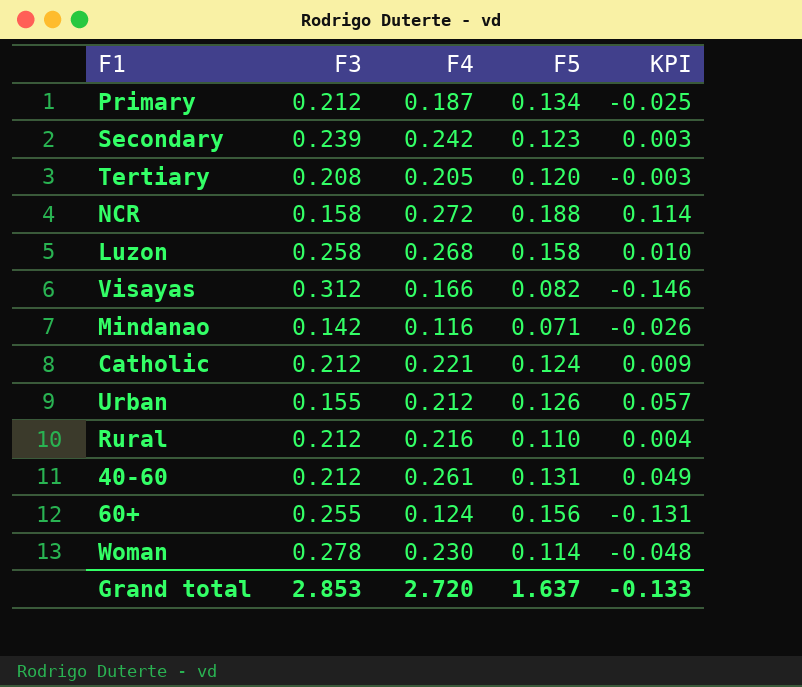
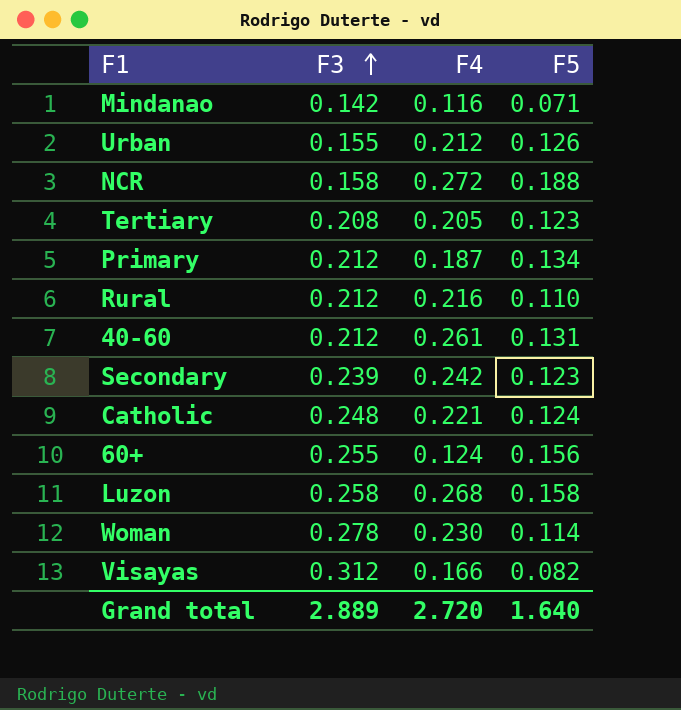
row order: none -> F3 ascending
column KPI | formula: [F4] - [F3] -> none
Tertiary | F5: 0.120 -> 0.123
Catholic | F3: 0.212 -> 0.248
Grand total | F3: 2.853 -> 2.889
Grand total | F5: 1.637 -> 1.640

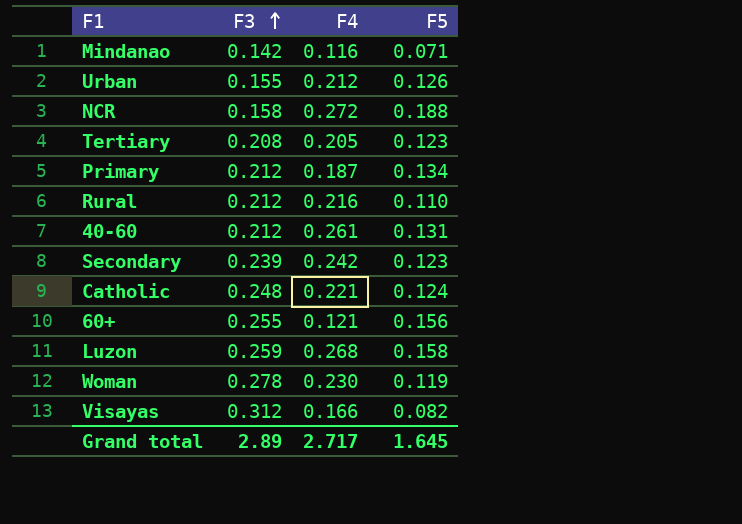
60+ | F4: 0.124 -> 0.121
Luzon | F3: 0.258 -> 0.259
Woman | F5: 0.114 -> 0.119
Grand total | F3: 2.889 -> 2.89
Grand total | F4: 2.720 -> 2.717
Grand total | F5: 1.640 -> 1.645

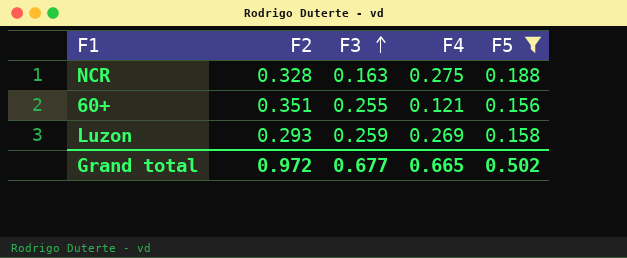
filter: none -> F5 >= 0.156
column F2 | position: none -> 2
NCR | F3: 0.158 -> 0.163
NCR | F4: 0.272 -> 0.275
Luzon | F4: 0.268 -> 0.269
Grand total | F3: 2.89 -> 0.677
Grand total | F4: 2.717 -> 0.665
Grand total | F5: 1.645 -> 0.502

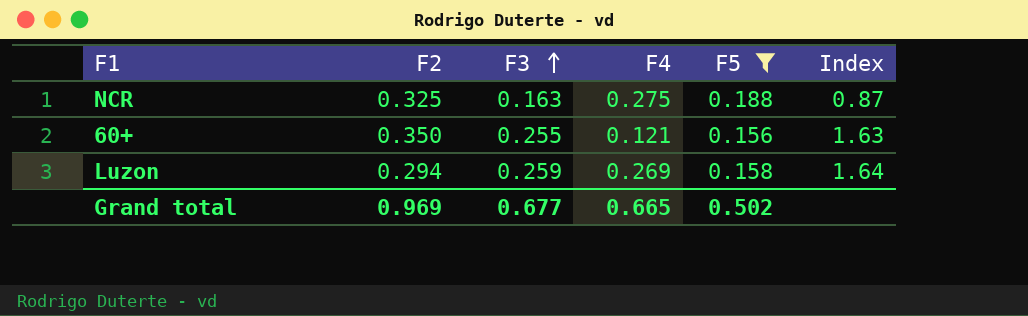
column Index | formula: none -> [F3] / [F5]
NCR | F2: 0.328 -> 0.325
60+ | F2: 0.351 -> 0.350
Luzon | F2: 0.293 -> 0.294
Grand total | F2: 0.972 -> 0.969

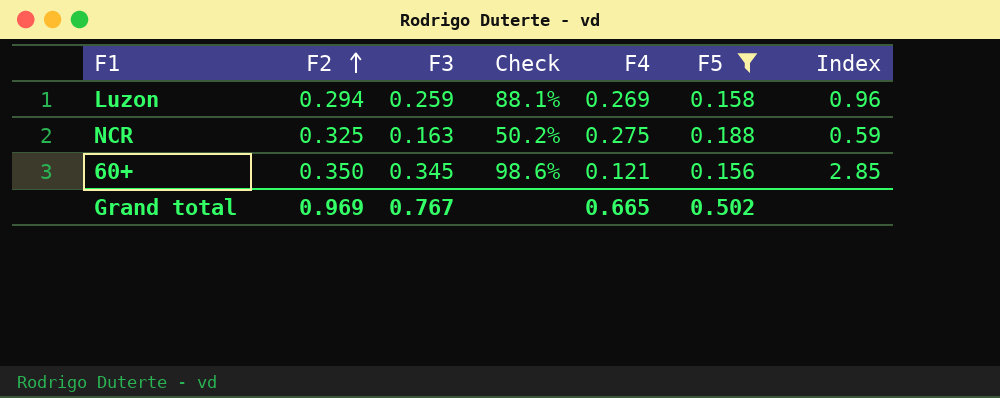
row order: F3 ascending -> F2 ascending
column Check | formula: none -> [F3] / [F2]
column Index | formula: [F3] / [F5] -> [F3] / [F4]
60+ | F3: 0.255 -> 0.345
Grand total | F3: 0.677 -> 0.767

